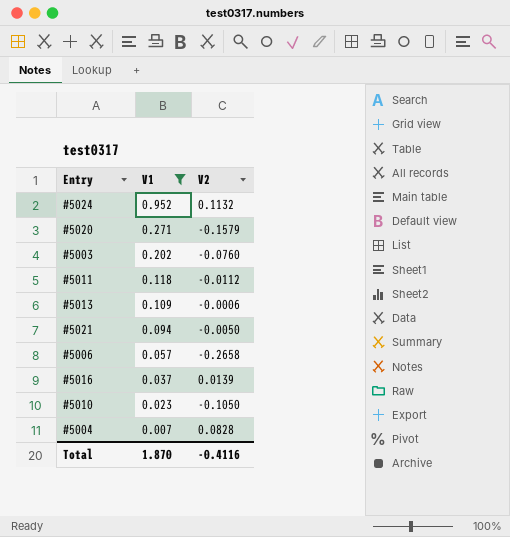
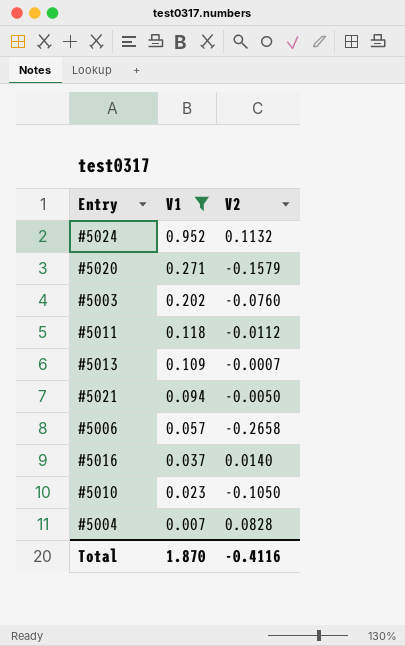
#5013 | V2: -0.0006 -> -0.0007
#5016 | V2: 0.0139 -> 0.0140

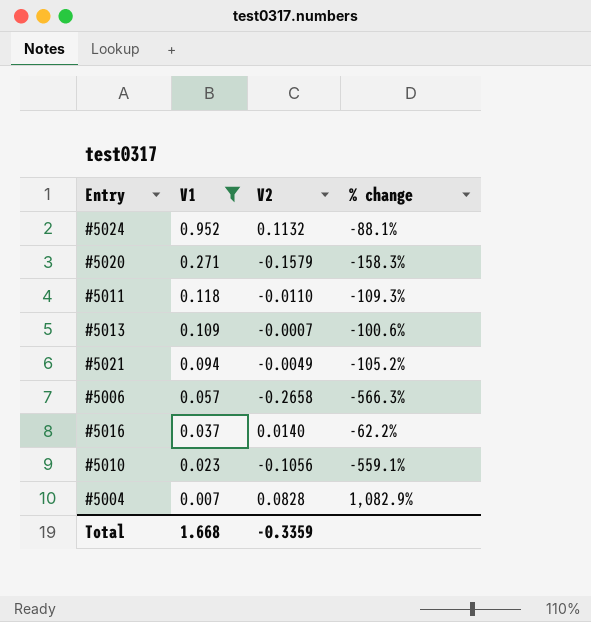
column % change | formula: none -> ([V2] - [V1]) / [V1]
row #5003: 0.202 | -0.0760 -> none
#5011 | V2: -0.0112 -> -0.0110
#5021 | V2: -0.0050 -> -0.0049
#5010 | V2: -0.1050 -> -0.1056
Total | V1: 1.870 -> 1.668
Total | V2: -0.4116 -> -0.3359

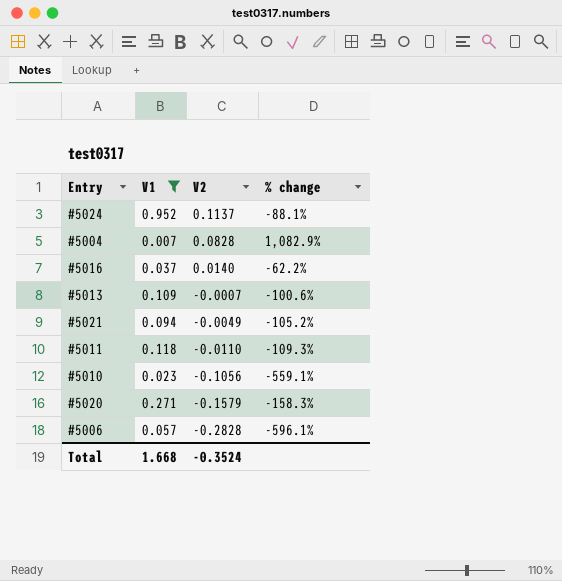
row order: V1 descending -> V2 descending
#5024 | V2: 0.1132 -> 0.1137
#5006 | V2: -0.2658 -> -0.2828
#5006 | % change: -566.3% -> -596.1%
Total | V2: -0.3359 -> -0.3524

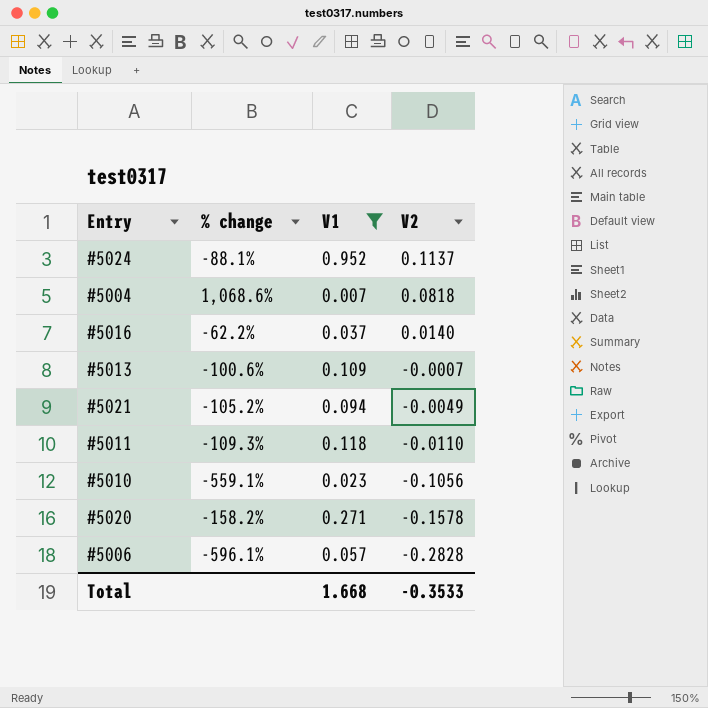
column % change | position: 4 -> 2
#5004 | % change: 1,082.9% -> 1,068.6%
#5004 | V2: 0.0828 -> 0.0818
#5020 | % change: -158.3% -> -158.2%
#5020 | V2: -0.1579 -> -0.1578
Total | V2: -0.3524 -> -0.3533

